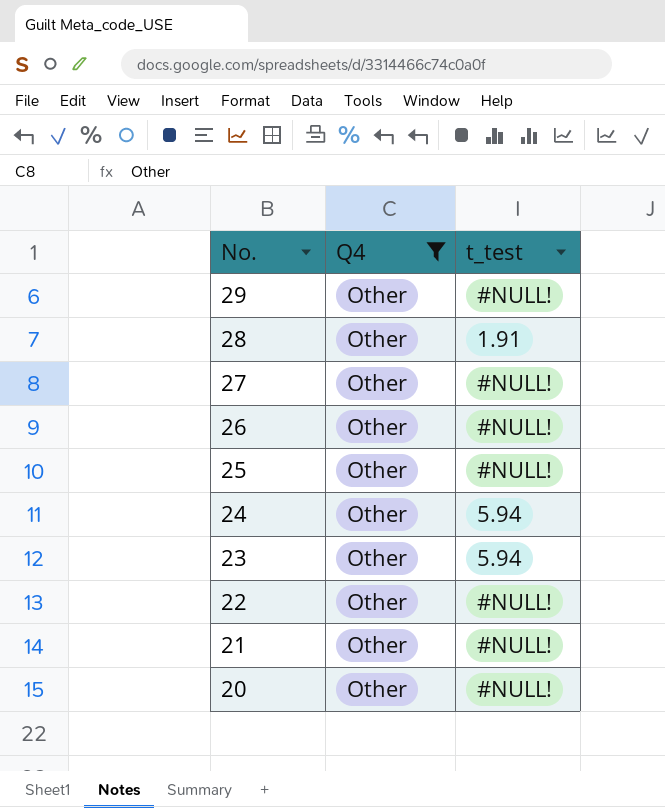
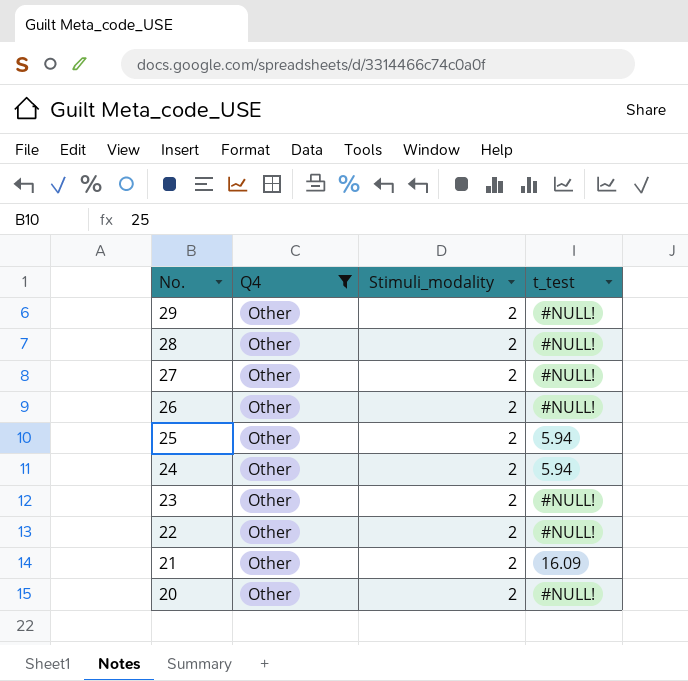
column Stimuli_modality | position: none -> 3
28 | t_test: 1.91 -> #NULL!
25 | t_test: #NULL! -> 5.94
23 | t_test: 5.94 -> #NULL!
21 | t_test: #NULL! -> 16.09

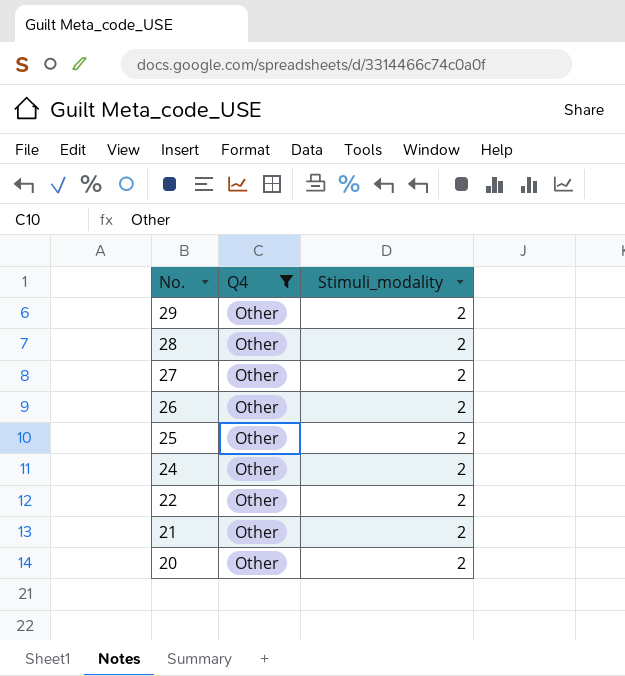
column t_test | position: 4 -> none
row 23: Other | 2 | #NULL! -> none

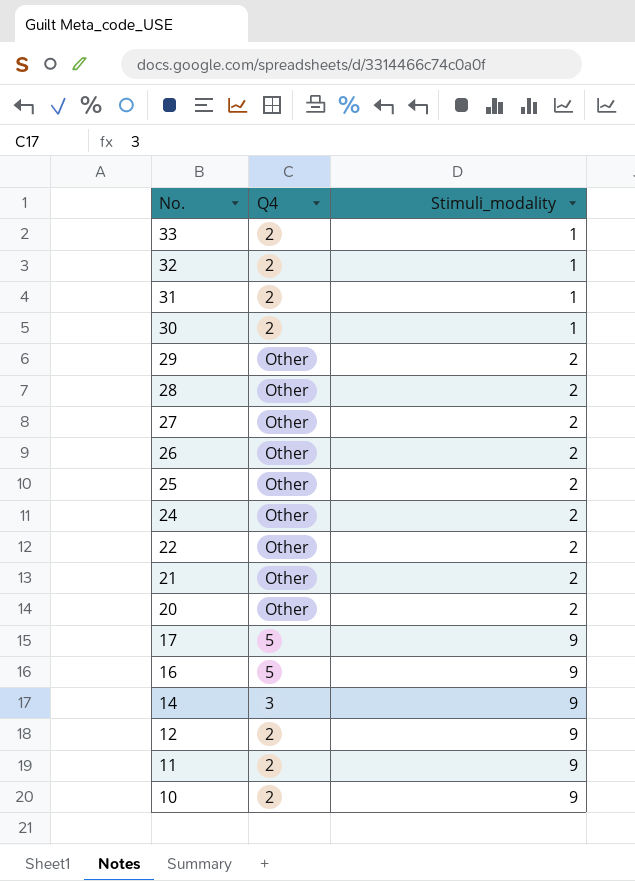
filter: Q4 = Other -> none

